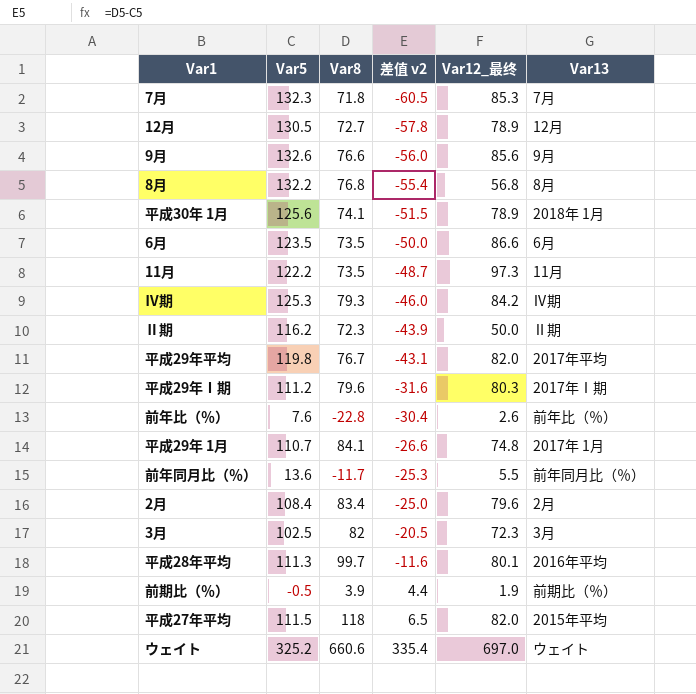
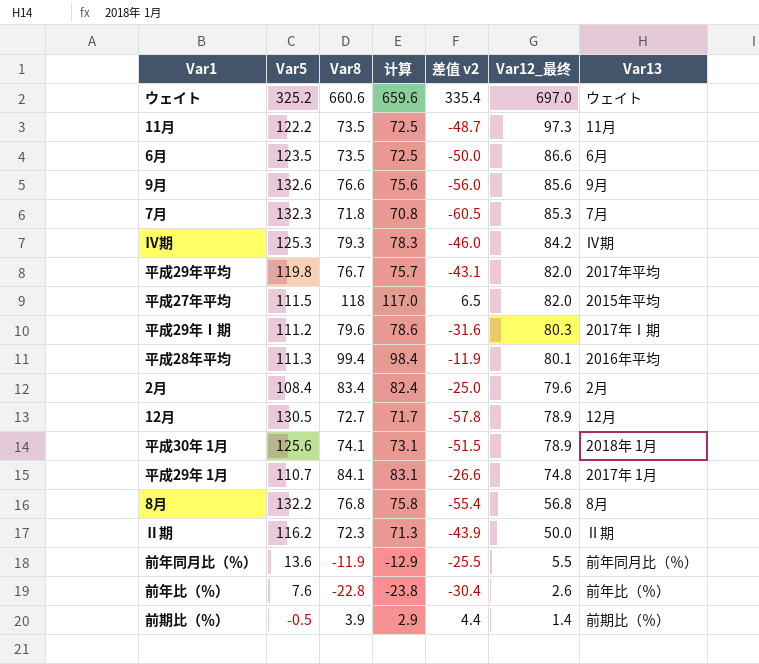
row order: 差值 v2 ascending -> Var12_最终 descending
column 计算 | formula: none -> [Var8] - 1
row 3月: 102.5 | 82 | -20.5 | 72.3 | 3月 -> none
平成28年平均 | Var8: 99.7 -> 99.4
平成28年平均 | 差值 v2: -11.6 -> -11.9
前年同月比（％） | Var8: -11.7 -> -11.9
前年同月比（％） | 差值 v2: -25.3 -> -25.5
前期比（％） | Var12_最终: 1.9 -> 1.4

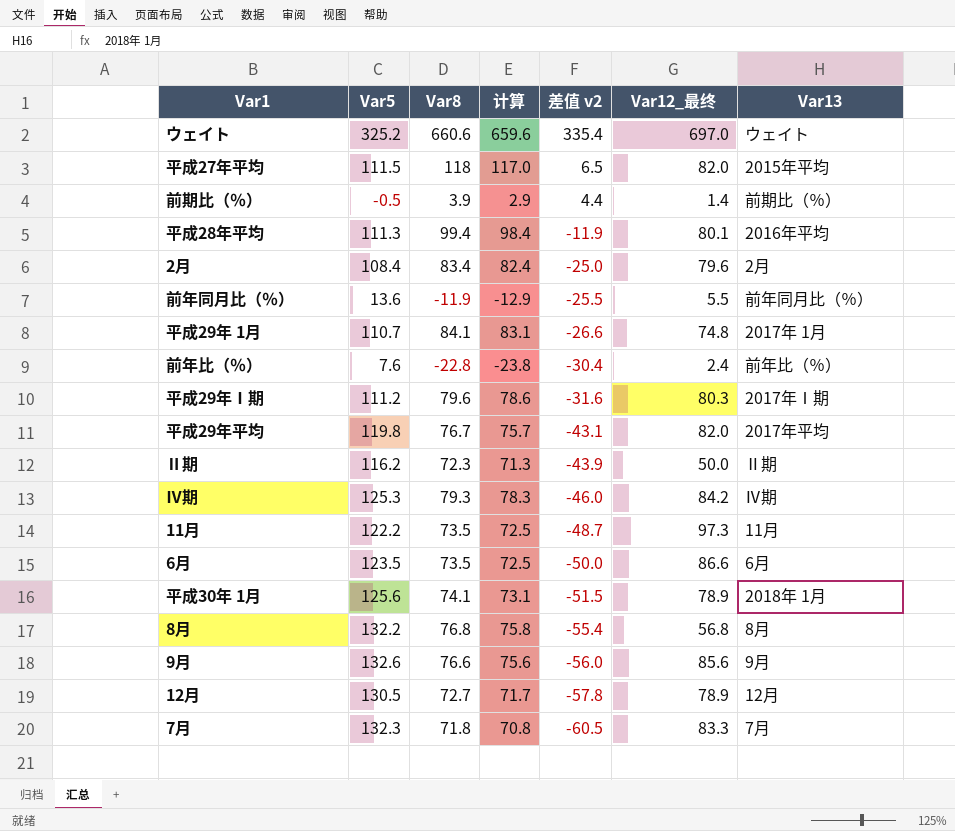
row order: Var12_最终 descending -> 差值 v2 descending
前年比（％） | Var12_最终: 2.6 -> 2.4
7月 | Var12_最终: 85.3 -> 83.3

